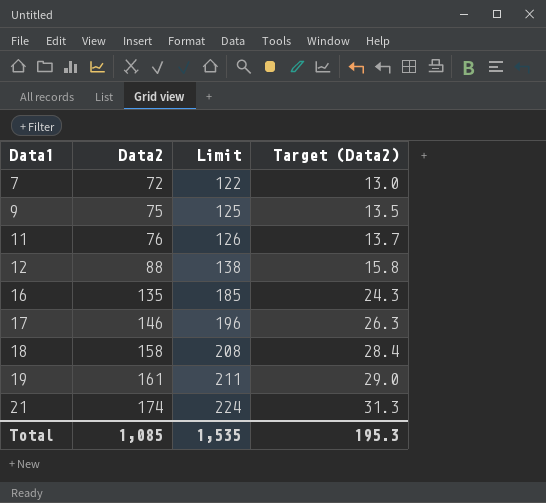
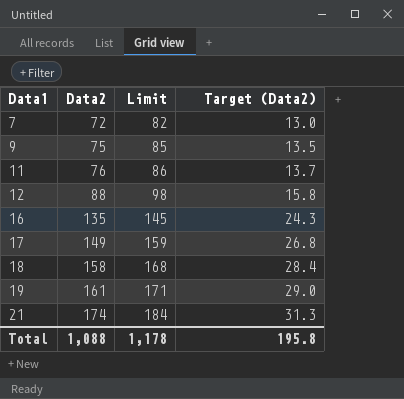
column Limit | formula: [Data2] + 50 -> [Data2] + 10
17 | Data2: 146 -> 149
17 | Target (Data2): 26.3 -> 26.8
Total | Data2: 1,085 -> 1,088
Total | Limit: 1,535 -> 1,178
Total | Target (Data2): 195.3 -> 195.8

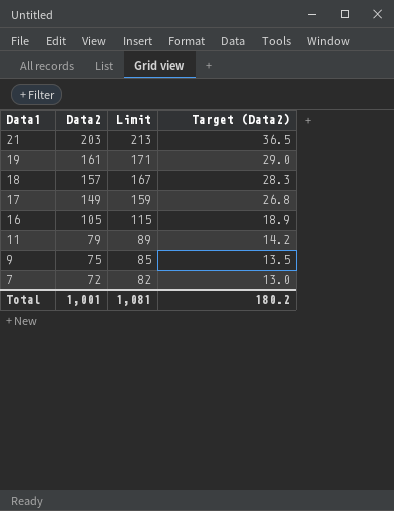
row order: Data1 ascending -> Data1 descending
row 12: 88 | 98 | 15.8 -> none
21 | Data2: 174 -> 203
21 | Limit: 184 -> 213
21 | Target (Data2): 31.3 -> 36.5
18 | Data2: 158 -> 157
18 | Limit: 168 -> 167
18 | Target (Data2): 28.4 -> 28.3
16 | Data2: 135 -> 105
16 | Limit: 145 -> 115
16 | Target (Data2): 24.3 -> 18.9
11 | Data2: 76 -> 79
11 | Limit: 86 -> 89
11 | Target (Data2): 13.7 -> 14.2
Total | Data2: 1,088 -> 1,001
Total | Limit: 1,178 -> 1,081
Total | Target (Data2): 195.8 -> 180.2

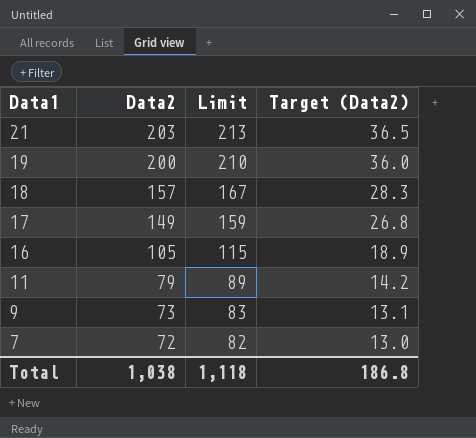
19 | Data2: 161 -> 200
19 | Limit: 171 -> 210
19 | Target (Data2): 29.0 -> 36.0
9 | Data2: 75 -> 73
9 | Limit: 85 -> 83
9 | Target (Data2): 13.5 -> 13.1
Total | Data2: 1,001 -> 1,038
Total | Limit: 1,081 -> 1,118
Total | Target (Data2): 180.2 -> 186.8

